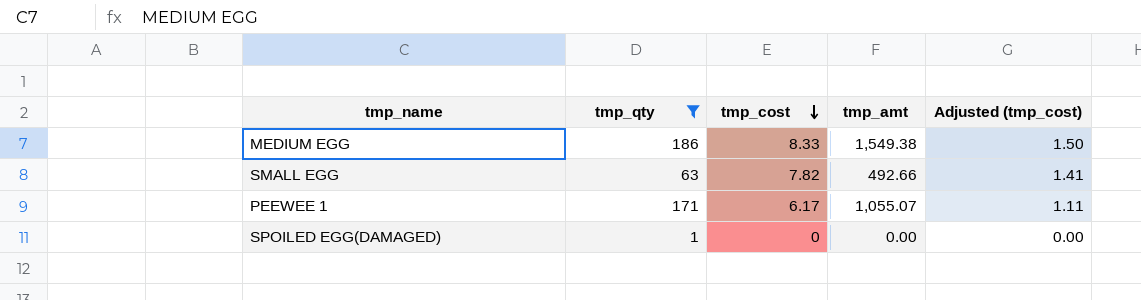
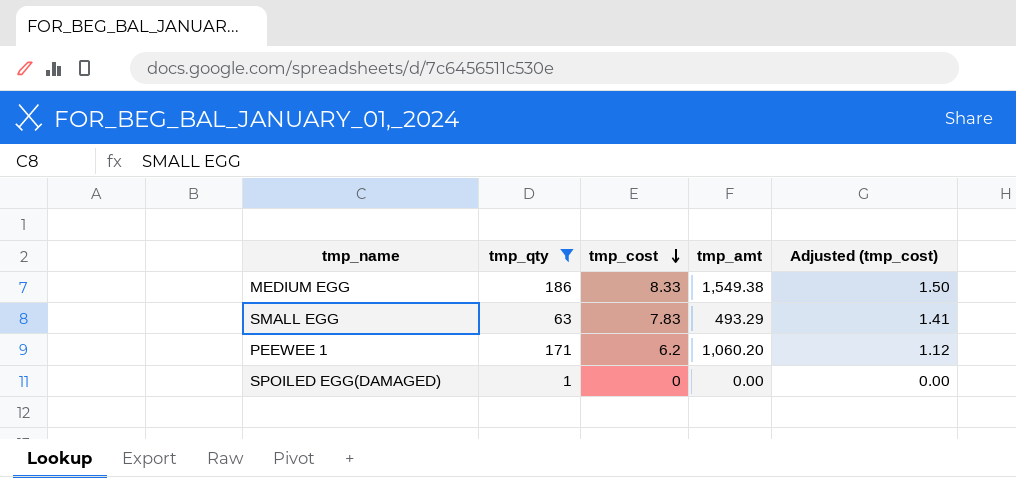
SMALL EGG | tmp_cost: 7.82 -> 7.83
SMALL EGG | tmp_amt: 492.66 -> 493.29
PEEWEE 1 | tmp_cost: 6.17 -> 6.2
PEEWEE 1 | tmp_amt: 1,055.07 -> 1,060.20
PEEWEE 1 | Adjusted (tmp_cost): 1.11 -> 1.12

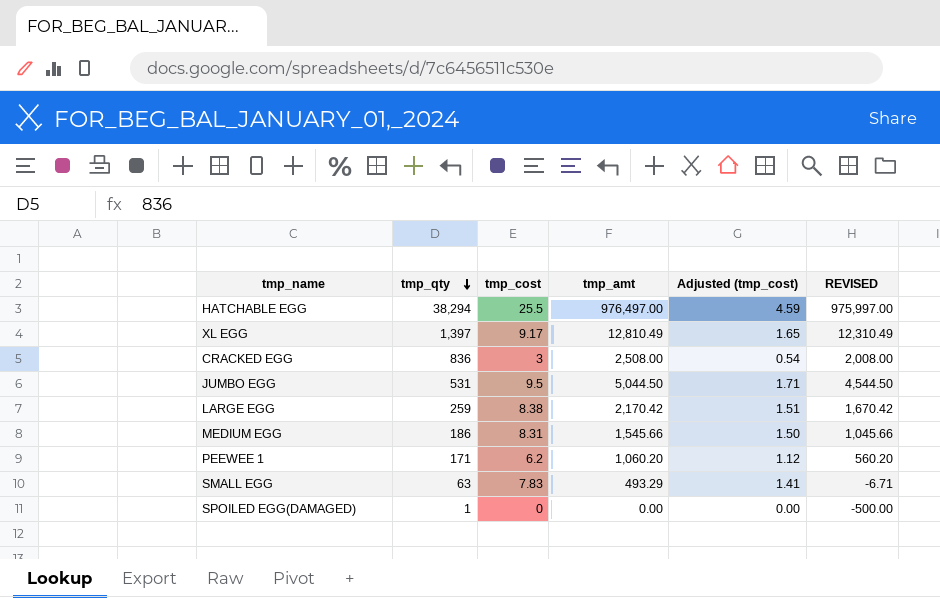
filter: tmp_qty <= 186 -> none
row order: tmp_cost descending -> tmp_qty descending
column REVISED | formula: none -> [tmp_amt] - 500
MEDIUM EGG | tmp_cost: 8.33 -> 8.31
MEDIUM EGG | tmp_amt: 1,549.38 -> 1,545.66

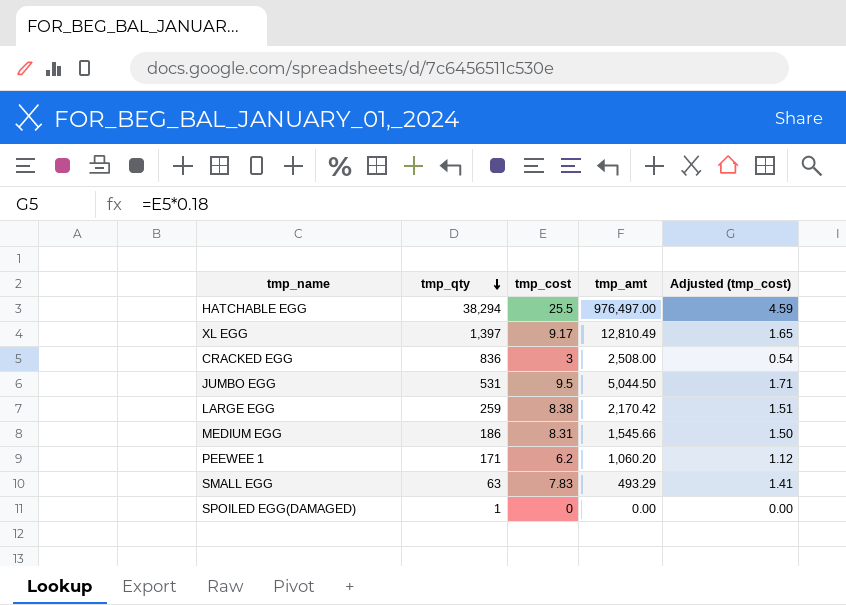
column REVISED | formula: [tmp_amt] - 500 -> none

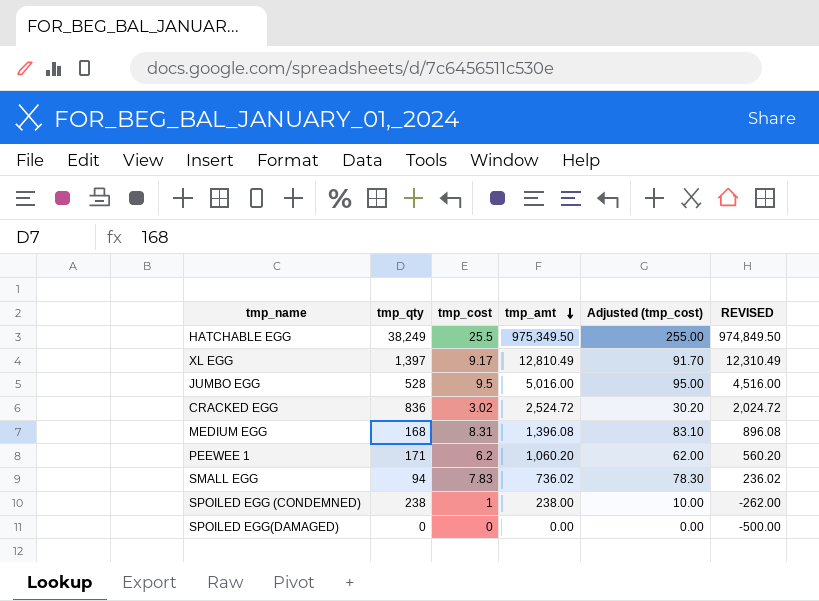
row order: tmp_qty descending -> tmp_amt descending
column Adjusted (tmp_cost) | formula: [tmp_cost] * 0.18 -> [tmp_cost] * 10
column REVISED | formula: none -> [tmp_amt] - 500
row LARGE EGG: 259 | 8.38 | 2,170.42 | 1.51 -> none
HATCHABLE EGG | tmp_qty: 38,294 -> 38,249
HATCHABLE EGG | tmp_amt: 976,497.00 -> 975,349.50
JUMBO EGG | tmp_qty: 531 -> 528
JUMBO EGG | tmp_amt: 5,044.50 -> 5,016.00
CRACKED EGG | tmp_cost: 3 -> 3.02
CRACKED EGG | tmp_amt: 2,508.00 -> 2,524.72
MEDIUM EGG | tmp_qty: 186 -> 168
MEDIUM EGG | tmp_amt: 1,545.66 -> 1,396.08
SMALL EGG | tmp_qty: 63 -> 94
SMALL EGG | tmp_amt: 493.29 -> 736.02
row SPOILED EGG (CONDEMNED): none -> 238 | 1 | 238.00 | 10.00 | -262.00
SPOILED EGG(DAMAGED) | tmp_qty: 1 -> 0

